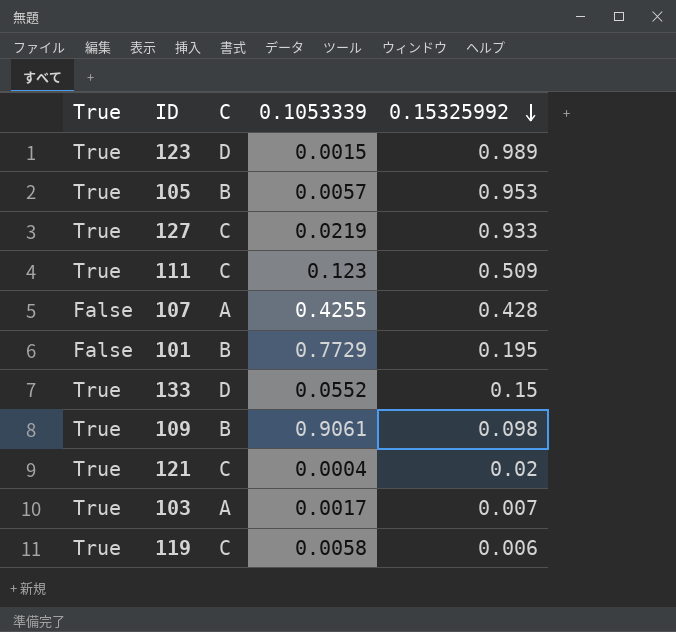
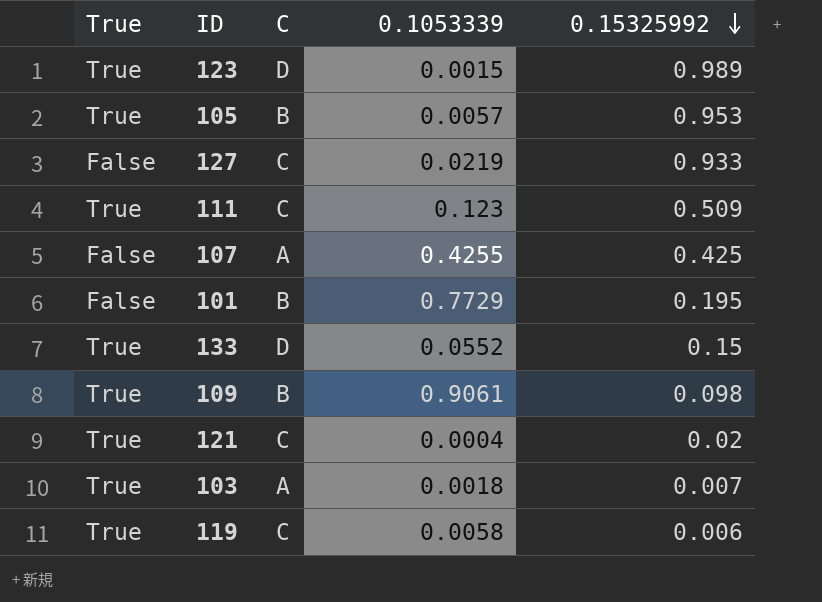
127 | True: True -> False
107 | 0.15325992: 0.428 -> 0.425
103 | 0.1053339: 0.0017 -> 0.0018

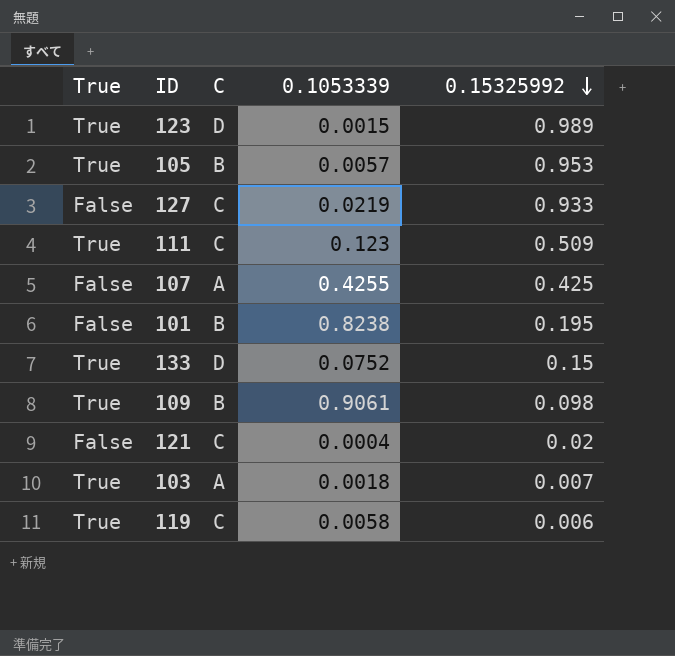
101 | 0.1053339: 0.7729 -> 0.8238
133 | 0.1053339: 0.0552 -> 0.0752
121 | True: True -> False

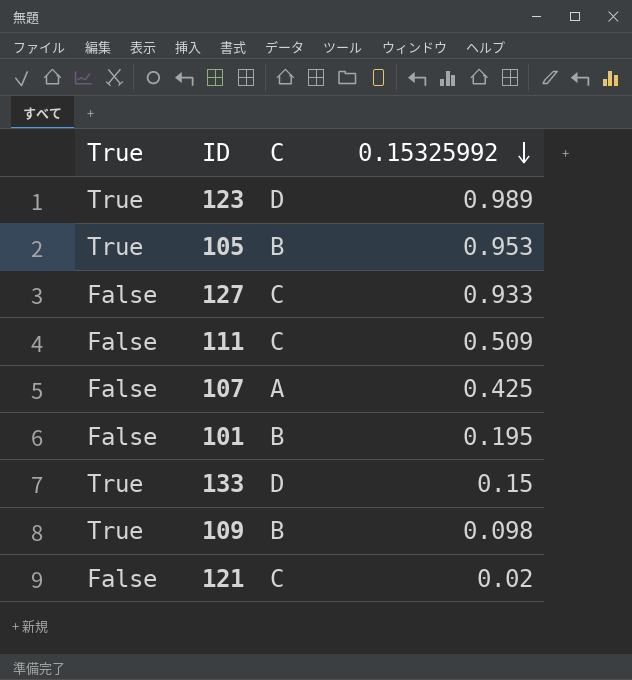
column 0.1053339 | position: 4 -> none
row 103: True | A | 0.0018 | 0.007 -> none
row 119: True | C | 0.0058 | 0.006 -> none
111 | True: True -> False

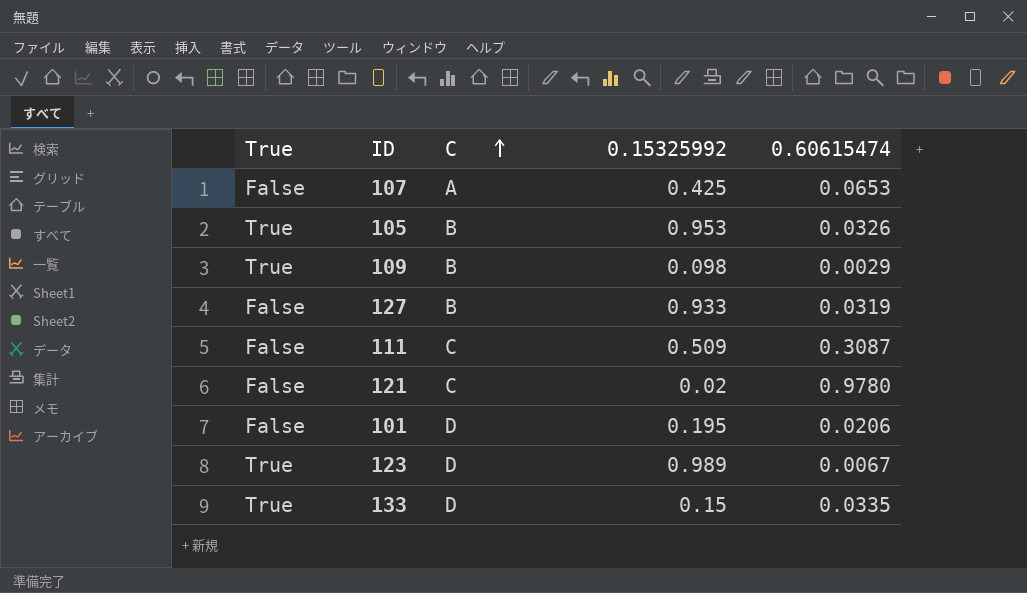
row order: 0.15325992 descending -> C ascending
column 0.60615474 | position: none -> 5
127 | C: C -> B
101 | C: B -> D

